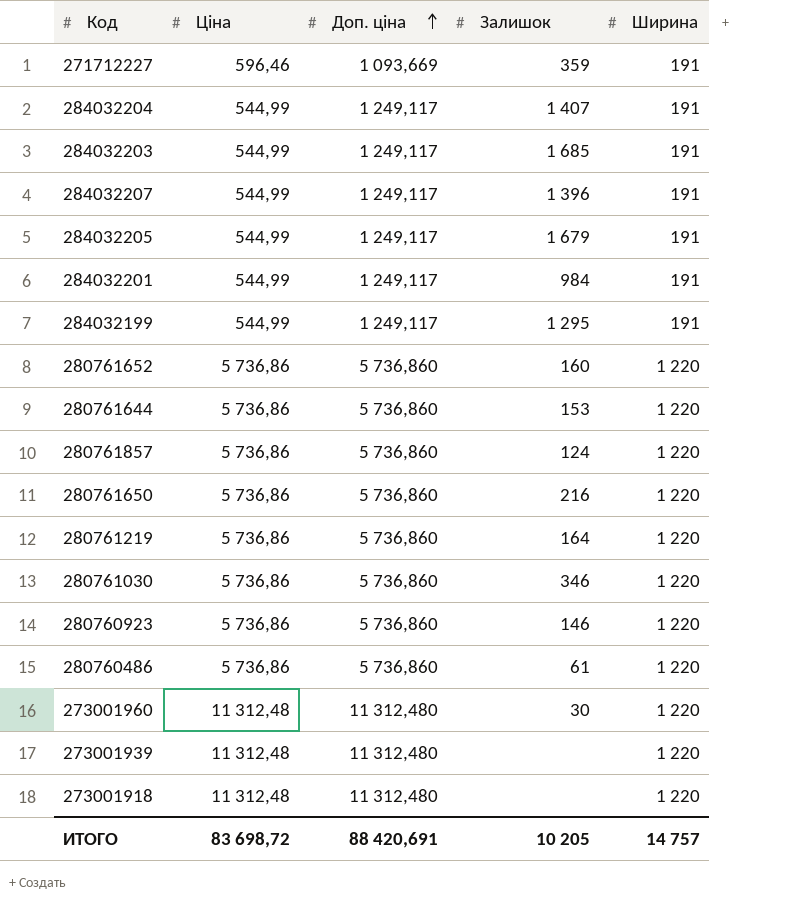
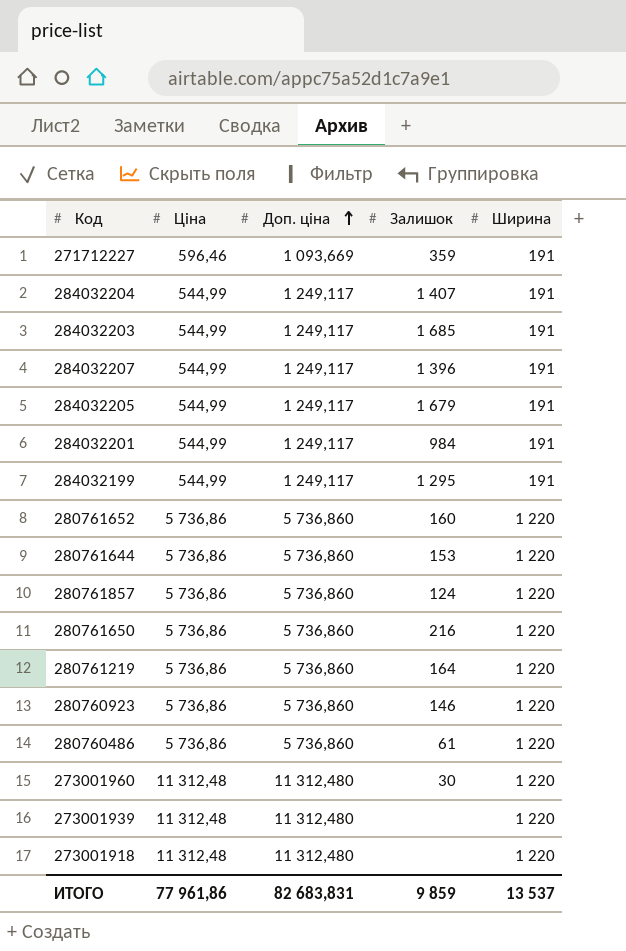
row 280761030: 5 736,86 | 5 736,860 | 346 | 1 220 -> none
ИТОГО | Ціна: 83 698,72 -> 77 961,86
ИТОГО | Доп. ціна: 88 420,691 -> 82 683,831
ИТОГО | Залишок: 10 205 -> 9 859
ИТОГО | Ширина: 14 757 -> 13 537

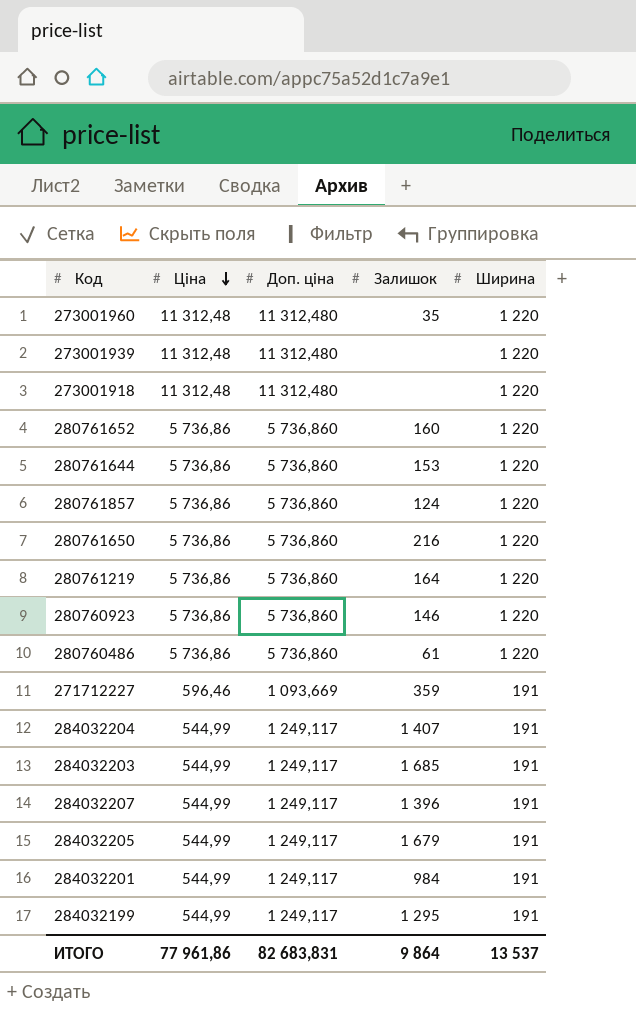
row order: Доп. ціна ascending -> Ціна descending
273001960 | Залишок: 30 -> 35
ИТОГО | Залишок: 9 859 -> 9 864

